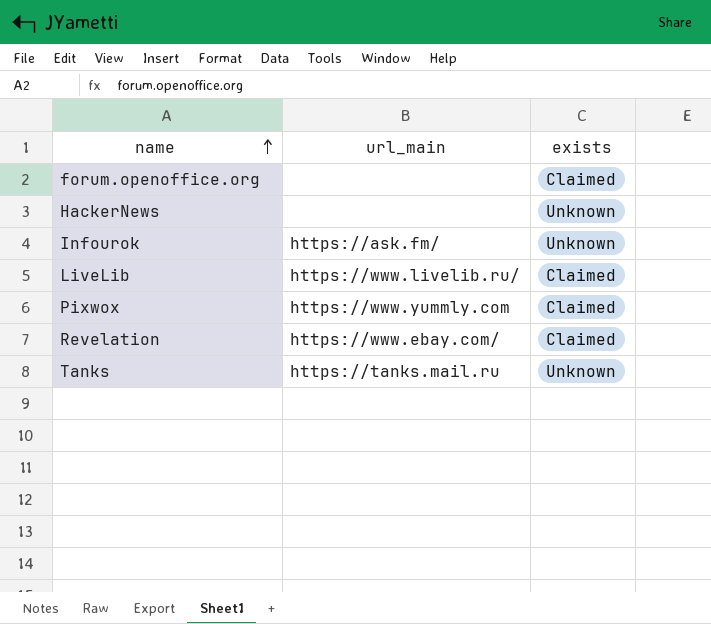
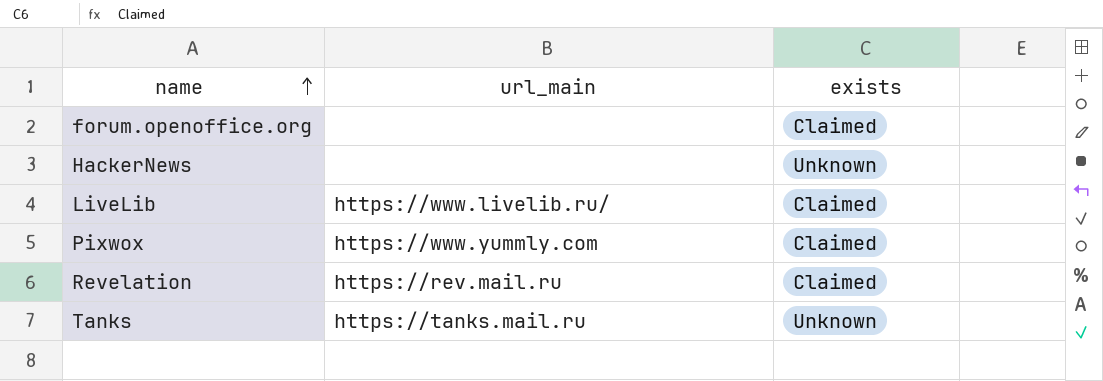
row Infourok: https://ask.fm/ | Unknown -> none
Revelation | url_main: https://www.ebay.com/ -> https://rev.mail.ru

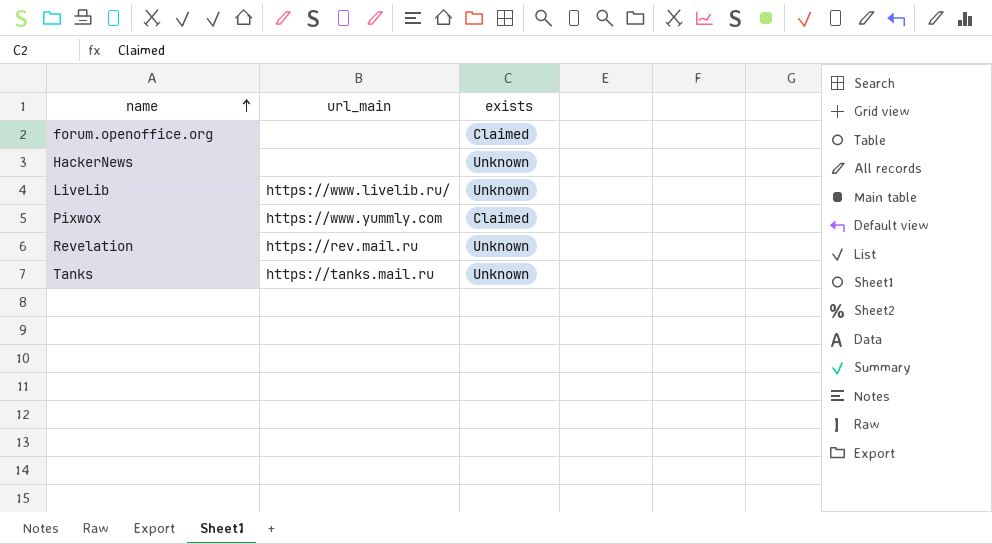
LiveLib | exists: Claimed -> Unknown
Revelation | exists: Claimed -> Unknown

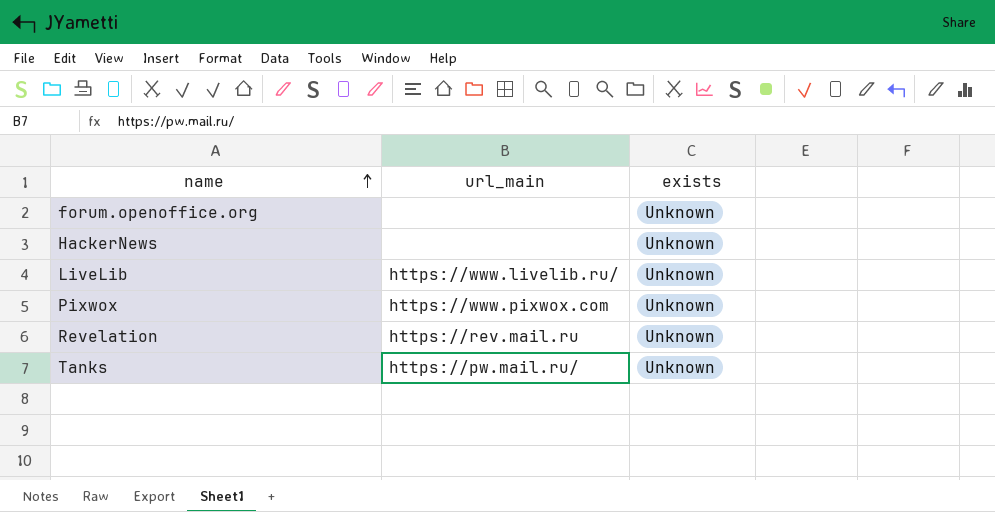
forum.openoffice.org | exists: Claimed -> Unknown
Pixwox | url_main: https://www.yummly.com -> https://www.pixwox.com
Pixwox | exists: Claimed -> Unknown
Tanks | url_main: https://tanks.mail.ru -> https://pw.mail.ru/

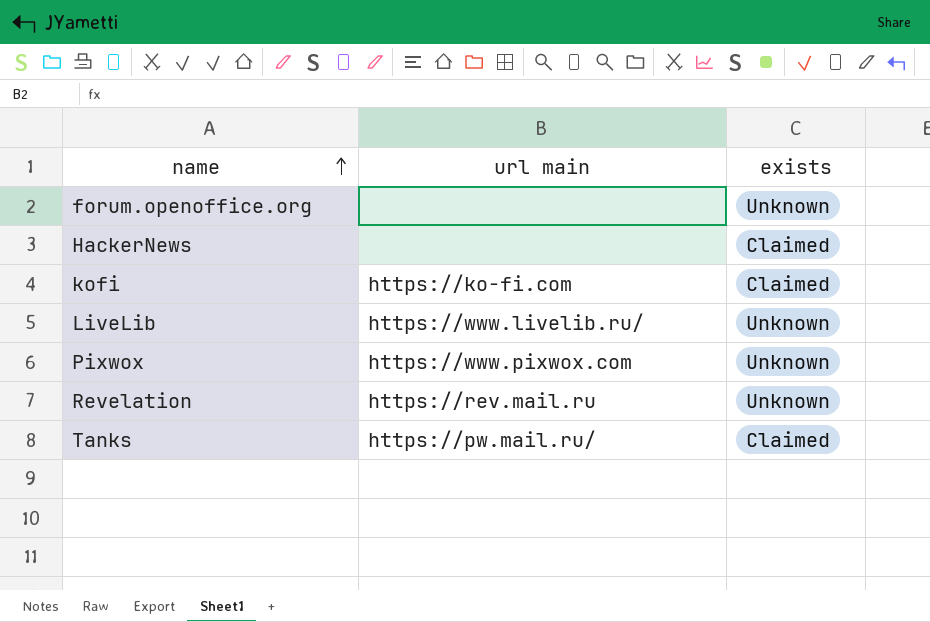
column name: url_main -> url main
HackerNews | exists: Unknown -> Claimed
row kofi: none -> https://ko-fi.com | Claimed
Tanks | exists: Unknown -> Claimed

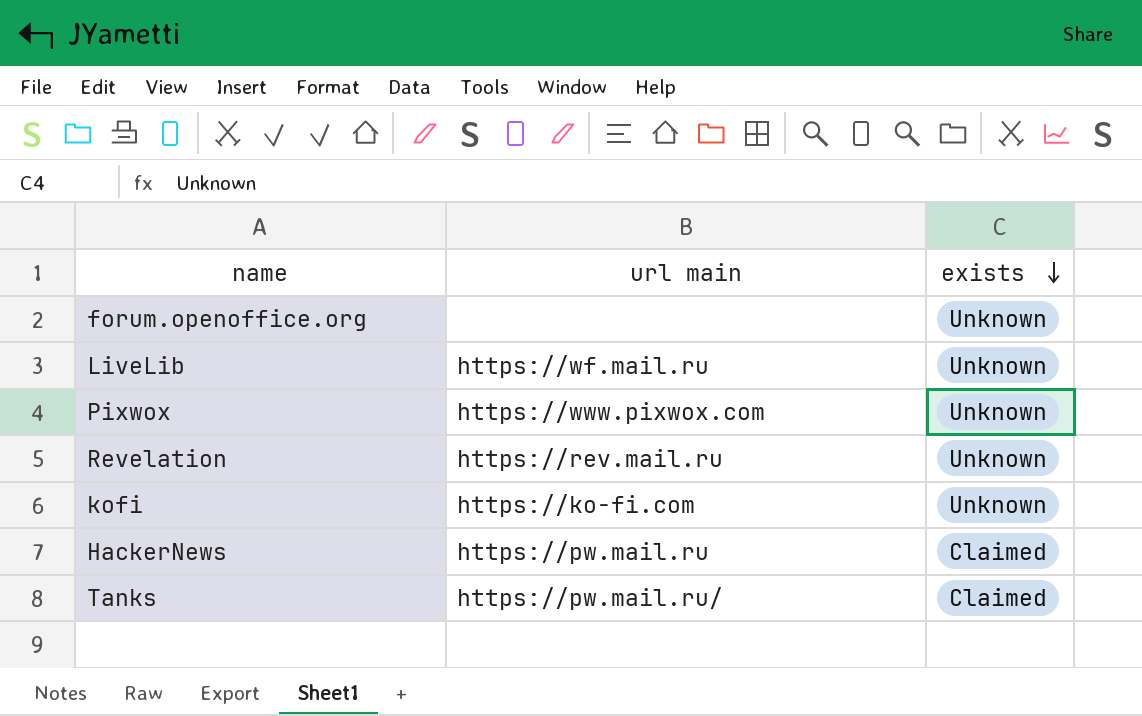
row order: name ascending -> exists descending
LiveLib | url main: https://www.livelib.ru/ -> https://wf.mail.ru
kofi | exists: Claimed -> Unknown
HackerNews | url main: none -> https://pw.mail.ru

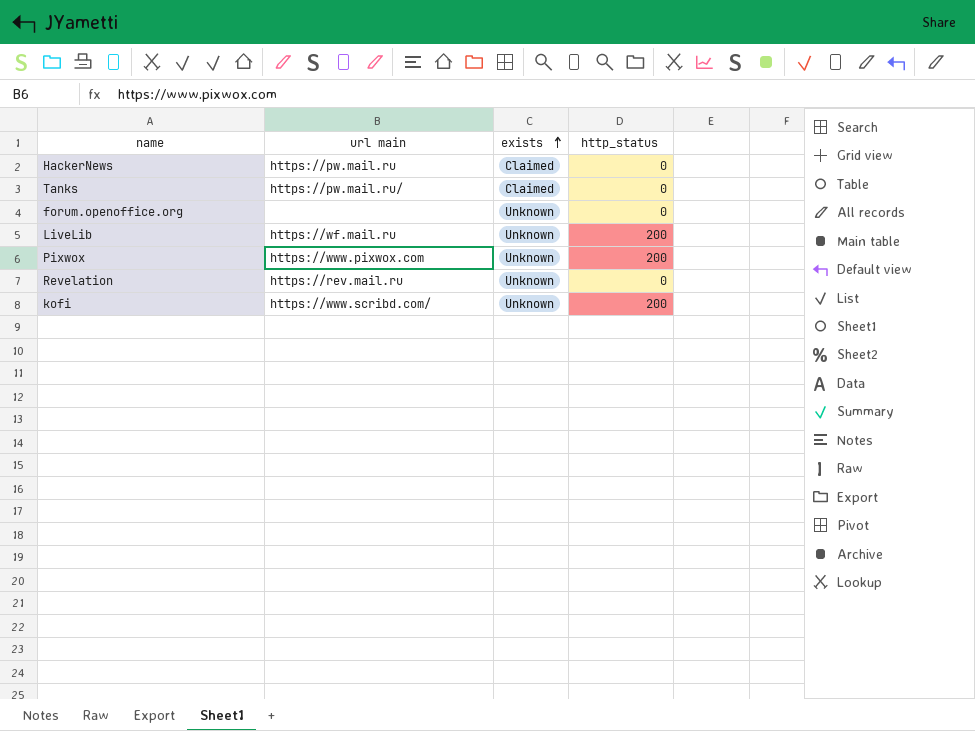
row order: exists descending -> exists ascending
column http_status | position: none -> 4
kofi | url main: https://ko-fi.com -> https://www.scribd.com/

